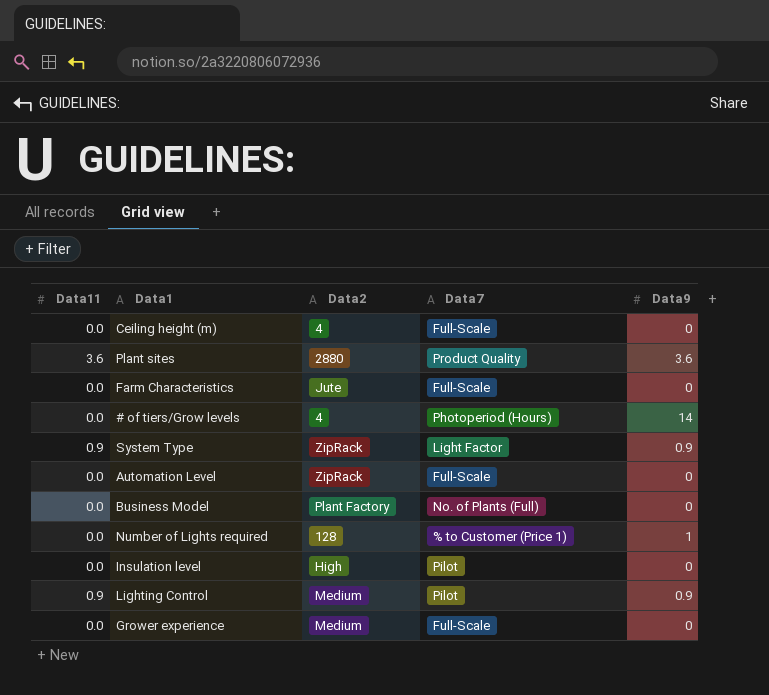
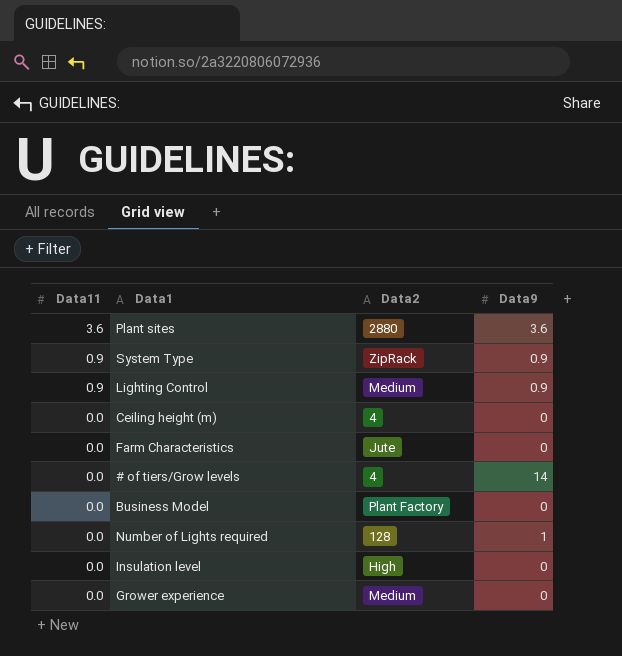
row order: none -> Data11 descending
column Data7 | position: 4 -> none
row Automation Level: 0.0 | ZipRack | Full-Scale | 0 -> none

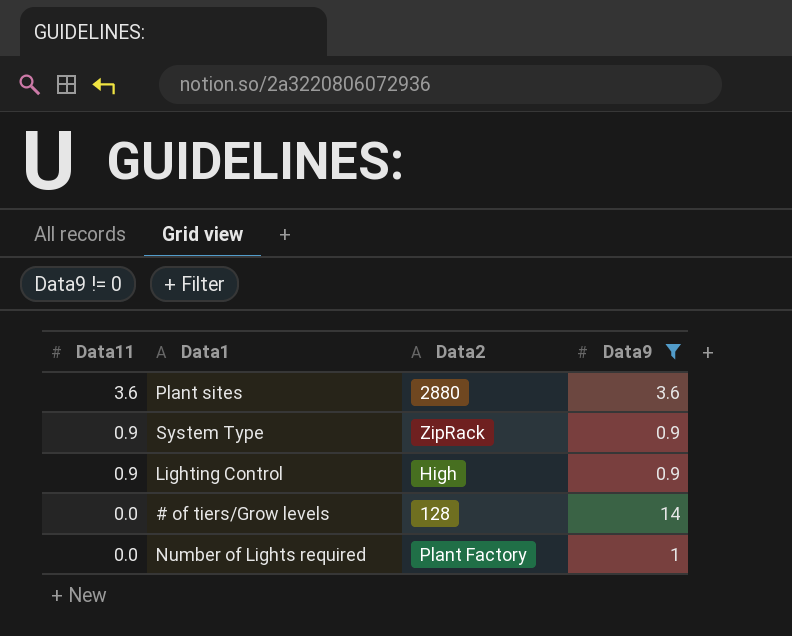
filter: none -> Data9 != 0
Lighting Control | Data2: Medium -> High
# of tiers/Grow levels | Data2: 4 -> 128
Number of Lights required | Data2: 128 -> Plant Factory

